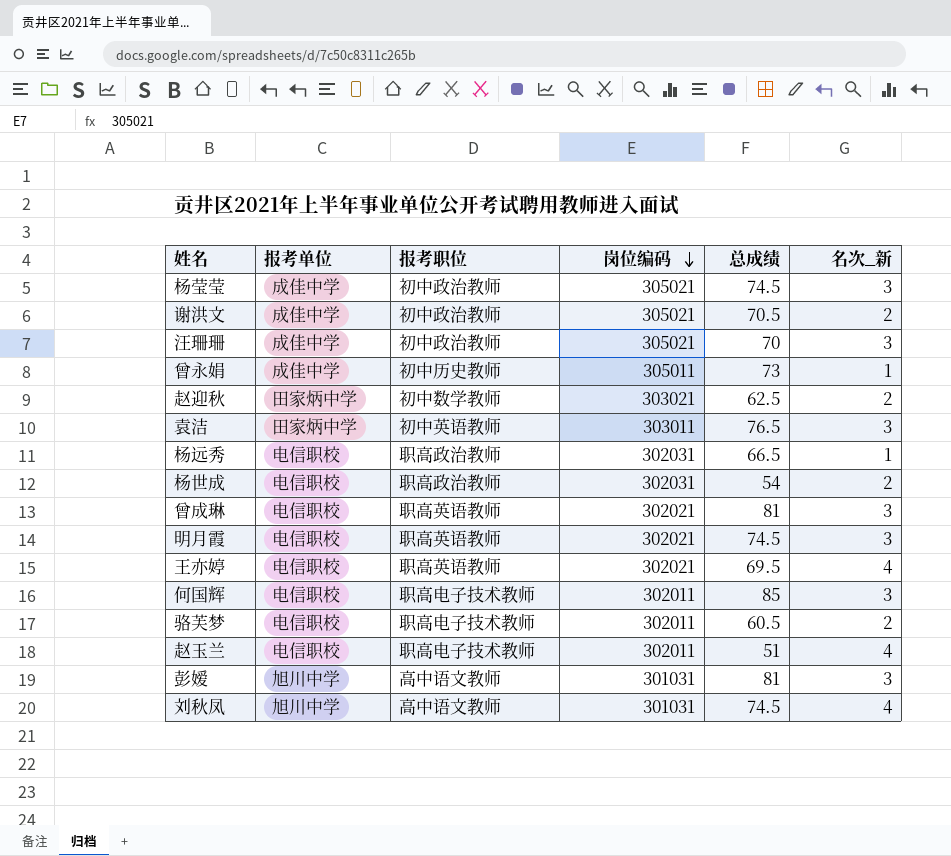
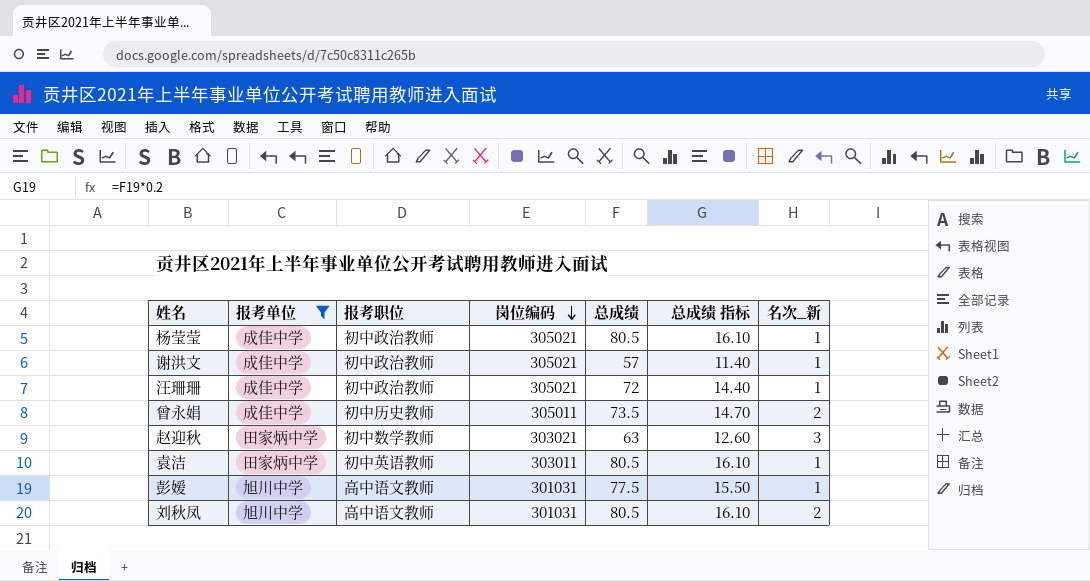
filter: none -> 报考单位 != 电信职校
column 总成绩 指标 | formula: none -> [总成绩] * 0.2
杨莹莹 | 总成绩: 74.5 -> 80.5
杨莹莹 | 名次_新: 3 -> 1
谢洪文 | 总成绩: 70.5 -> 57
谢洪文 | 名次_新: 2 -> 1
汪珊珊 | 总成绩: 70 -> 72
汪珊珊 | 名次_新: 3 -> 1
曾永娟 | 总成绩: 73 -> 73.5
曾永娟 | 名次_新: 1 -> 2
赵迎秋 | 总成绩: 62.5 -> 63
赵迎秋 | 名次_新: 2 -> 3
袁洁 | 总成绩: 76.5 -> 80.5
袁洁 | 名次_新: 3 -> 1
彭嫒 | 总成绩: 81 -> 77.5
彭嫒 | 名次_新: 3 -> 1
刘秋凤 | 总成绩: 74.5 -> 80.5
刘秋凤 | 名次_新: 4 -> 2

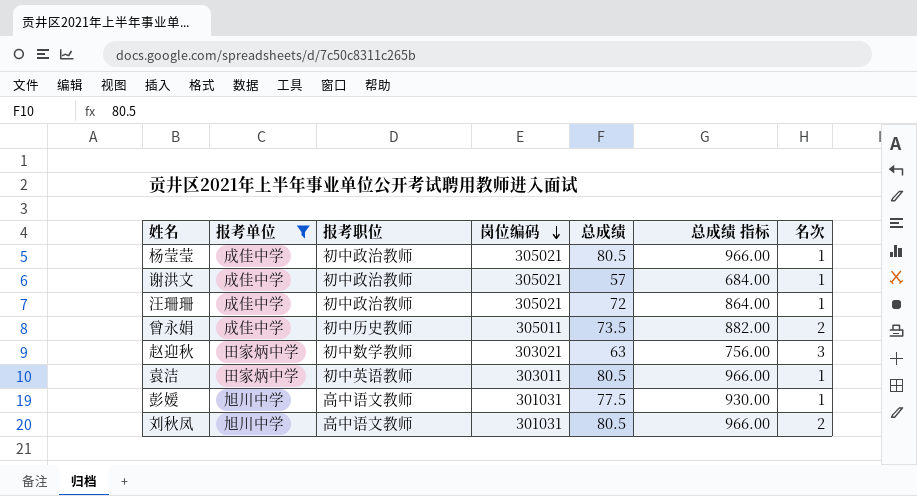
column 总成绩 指标 | formula: [总成绩] * 0.2 -> [总成绩] * 12
column name: 名次_新 -> 名次

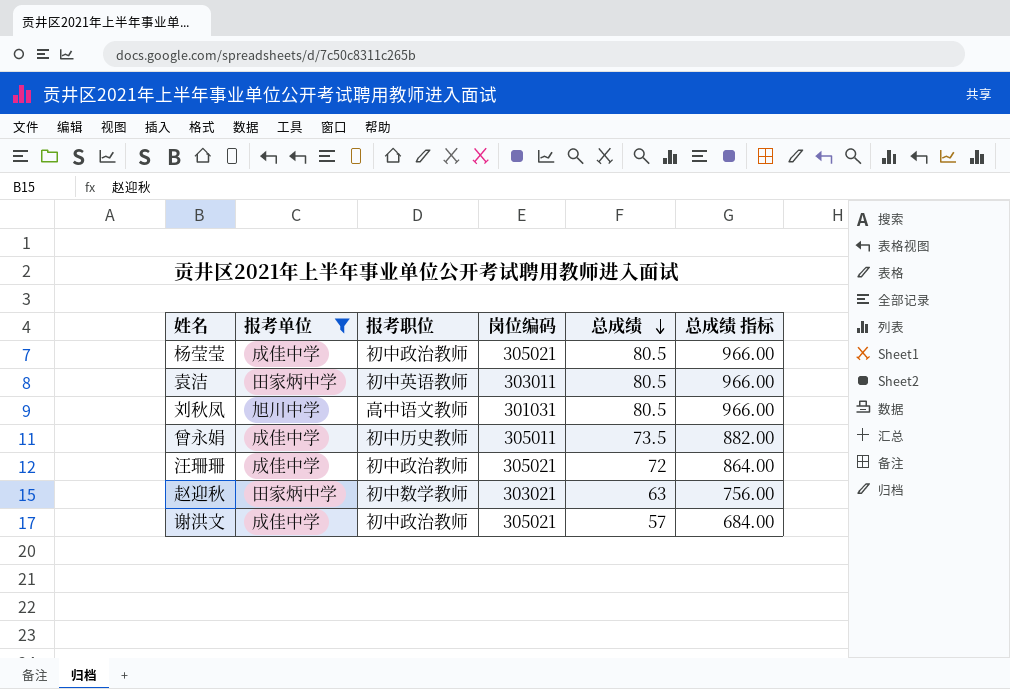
row order: 岗位编码 descending -> 总成绩 descending
column 名次 | position: 7 -> none
row 彭嫒: 旭川中学 | 高中语文教师 | 301031 | 77.5 | 930.00 | 1 -> none

